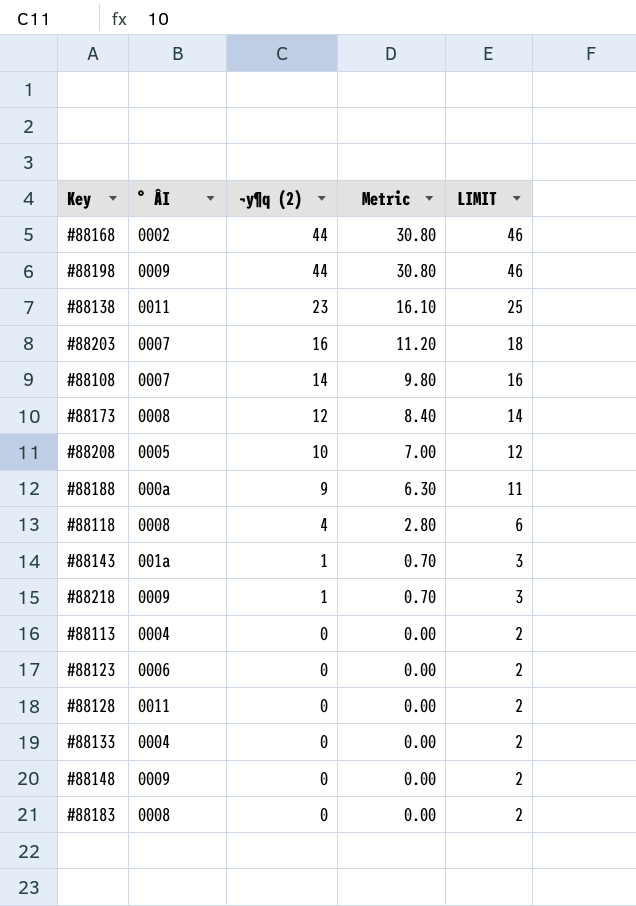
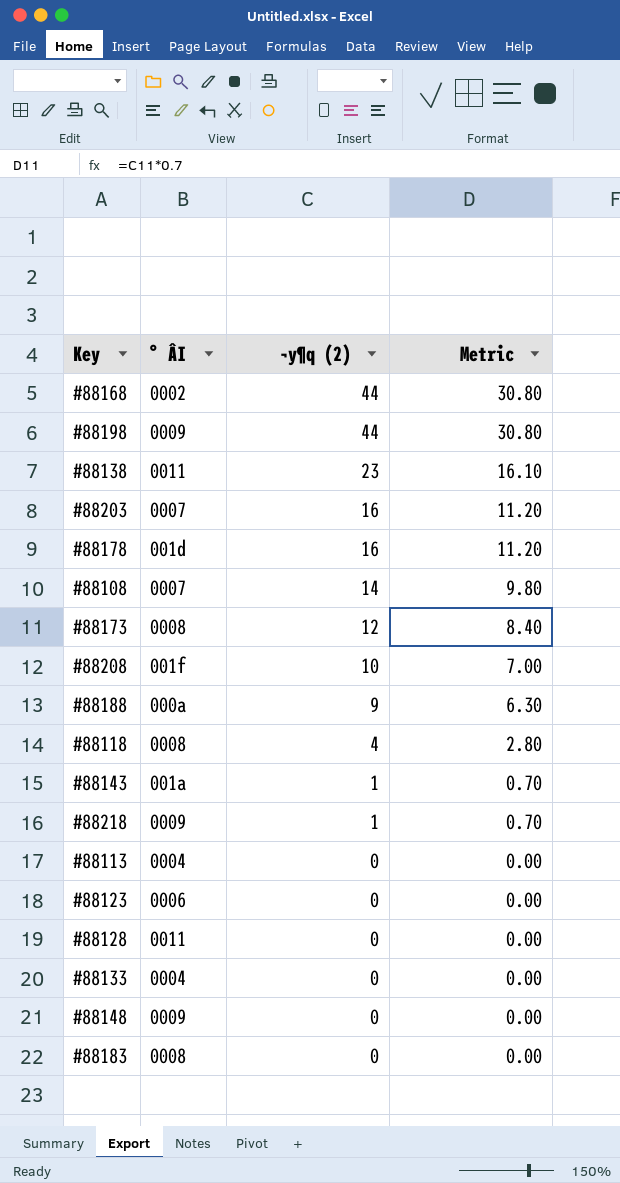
column LIMIT | formula: [¬y¶q (2)] + 2 -> none
row #88178: none -> 001d | 16 | 11.20
#88208 | ° ÂI: 0005 -> 001f

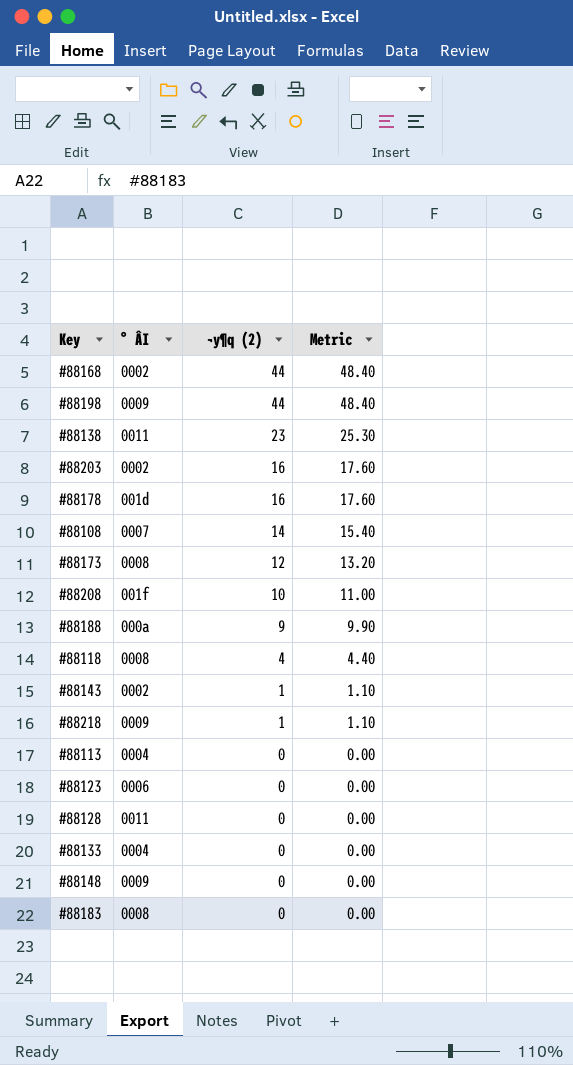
column Metric | formula: [¬y¶q (2)] * 0.7 -> [¬y¶q (2)] * 1.1
#88203 | ° ÂI: 0007 -> 0002
#88143 | ° ÂI: 001a -> 0002

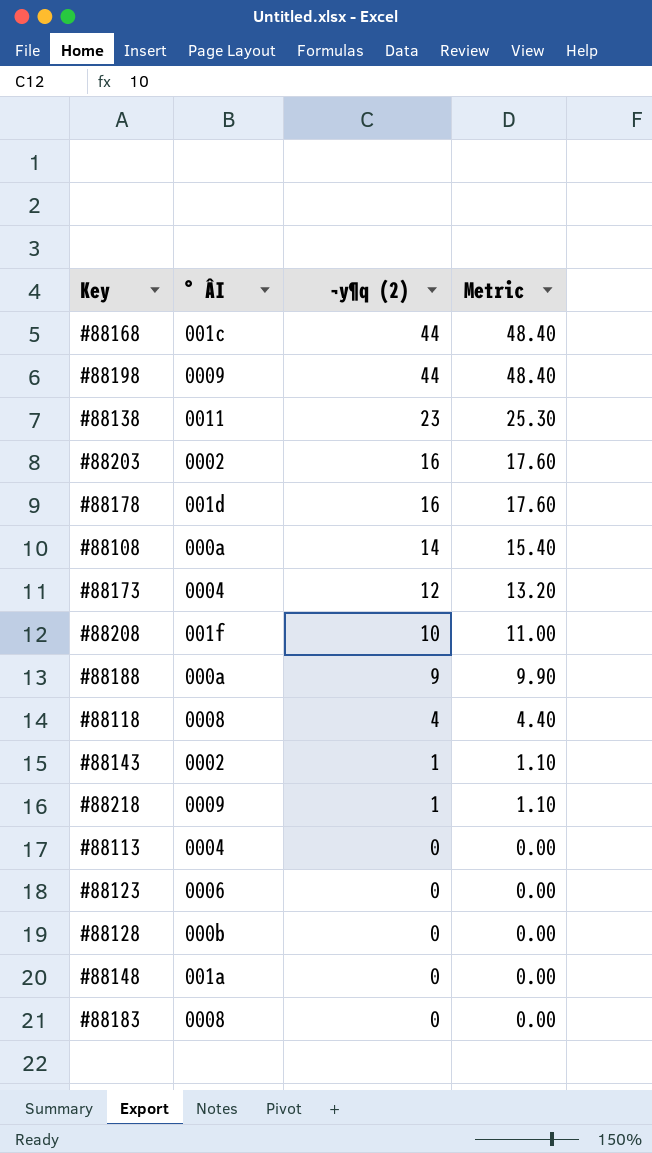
row #88133: 0004 | 0 | 0.00 -> none
#88168 | ° ÂI: 0002 -> 001c
#88108 | ° ÂI: 0007 -> 000a
#88173 | ° ÂI: 0008 -> 0004
#88128 | ° ÂI: 0011 -> 000b
#88148 | ° ÂI: 0009 -> 001a

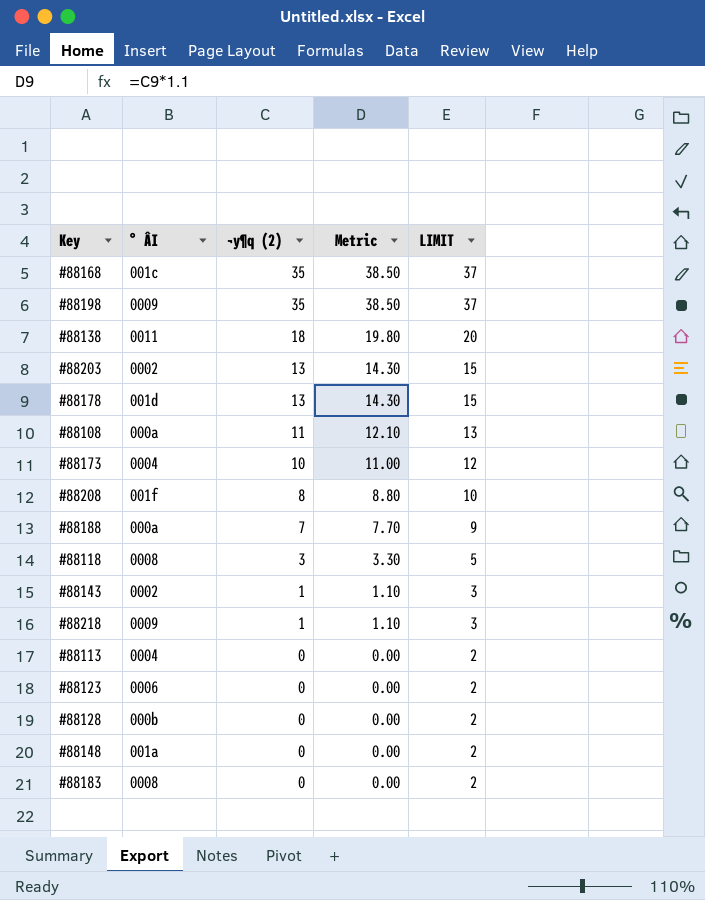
column LIMIT | formula: none -> [¬y¶q (2)] + 2
#88168 | ¬y¶q (2): 44 -> 35
#88168 | Metric: 48.40 -> 38.50
#88198 | ¬y¶q (2): 44 -> 35
#88198 | Metric: 48.40 -> 38.50
#88138 | ¬y¶q (2): 23 -> 18
#88138 | Metric: 25.30 -> 19.80
#88203 | ¬y¶q (2): 16 -> 13
#88203 | Metric: 17.60 -> 14.30
#88178 | ¬y¶q (2): 16 -> 13
#88178 | Metric: 17.60 -> 14.30
#88108 | ¬y¶q (2): 14 -> 11
#88108 | Metric: 15.40 -> 12.10
#88173 | ¬y¶q (2): 12 -> 10
#88173 | Metric: 13.20 -> 11.00
#88208 | ¬y¶q (2): 10 -> 8
#88208 | Metric: 11.00 -> 8.80
#88188 | ¬y¶q (2): 9 -> 7
#88188 | Metric: 9.90 -> 7.70
#88118 | ¬y¶q (2): 4 -> 3
#88118 | Metric: 4.40 -> 3.30

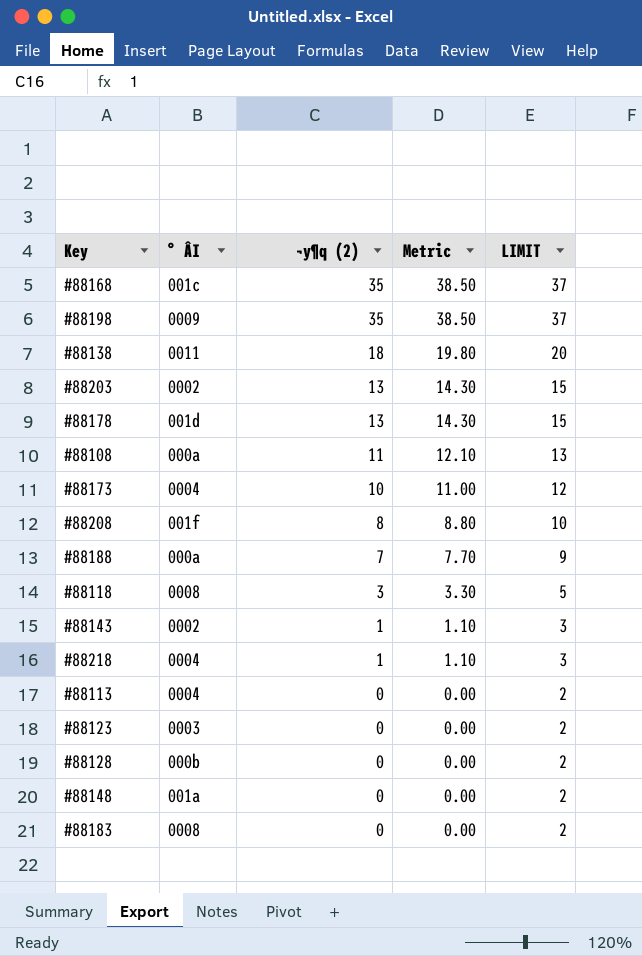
#88218 | ° ÂI: 0009 -> 0004
#88123 | ° ÂI: 0006 -> 0003

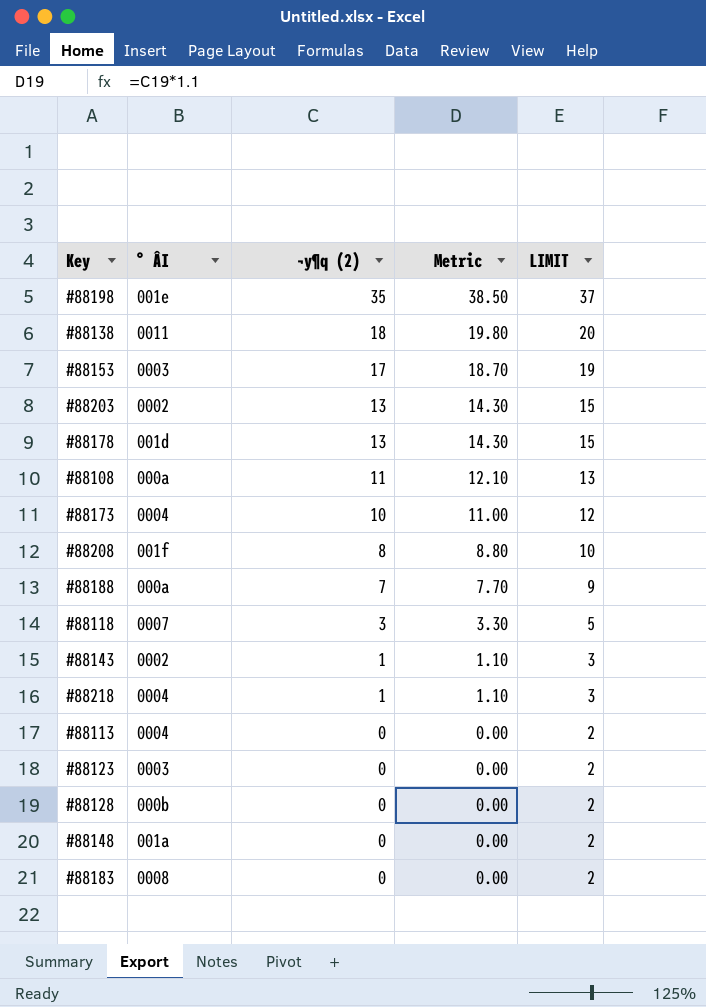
row #88168: 001c | 35 | 38.50 | 37 -> none
#88198 | ° ÂI: 0009 -> 001e
row #88153: none -> 0003 | 17 | 18.70 | 19
#88118 | ° ÂI: 0008 -> 0007

